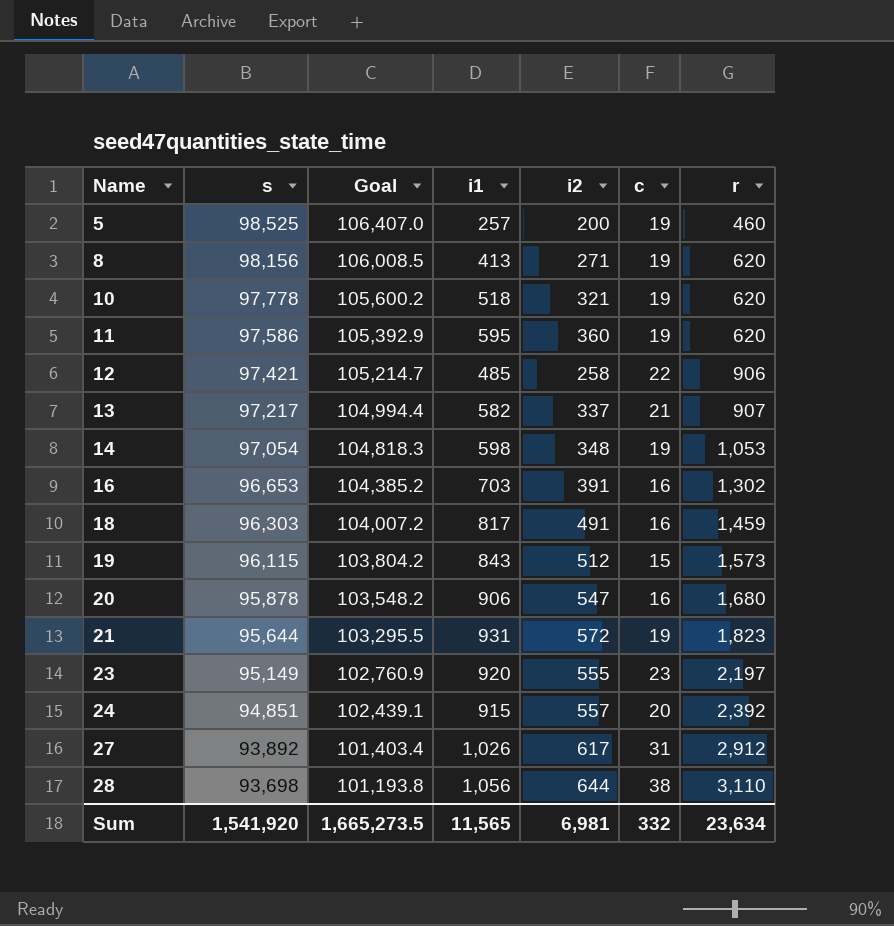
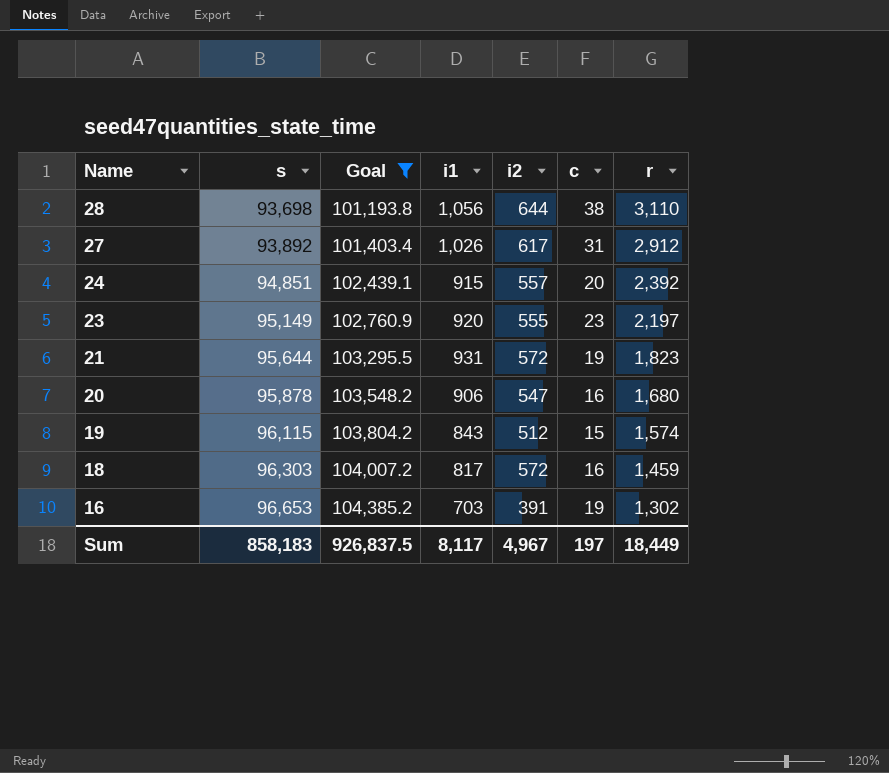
filter: none -> Goal <= 104,385.2
row order: Name ascending -> Name descending
19 | r: 1,573 -> 1,574
18 | i2: 491 -> 572
16 | c: 16 -> 19
Sum | s: 1,541,920 -> 858,183
Sum | Goal: 1,665,273.5 -> 926,837.5
Sum | i1: 11,565 -> 8,117
Sum | i2: 6,981 -> 4,967
Sum | c: 332 -> 197
Sum | r: 23,634 -> 18,449

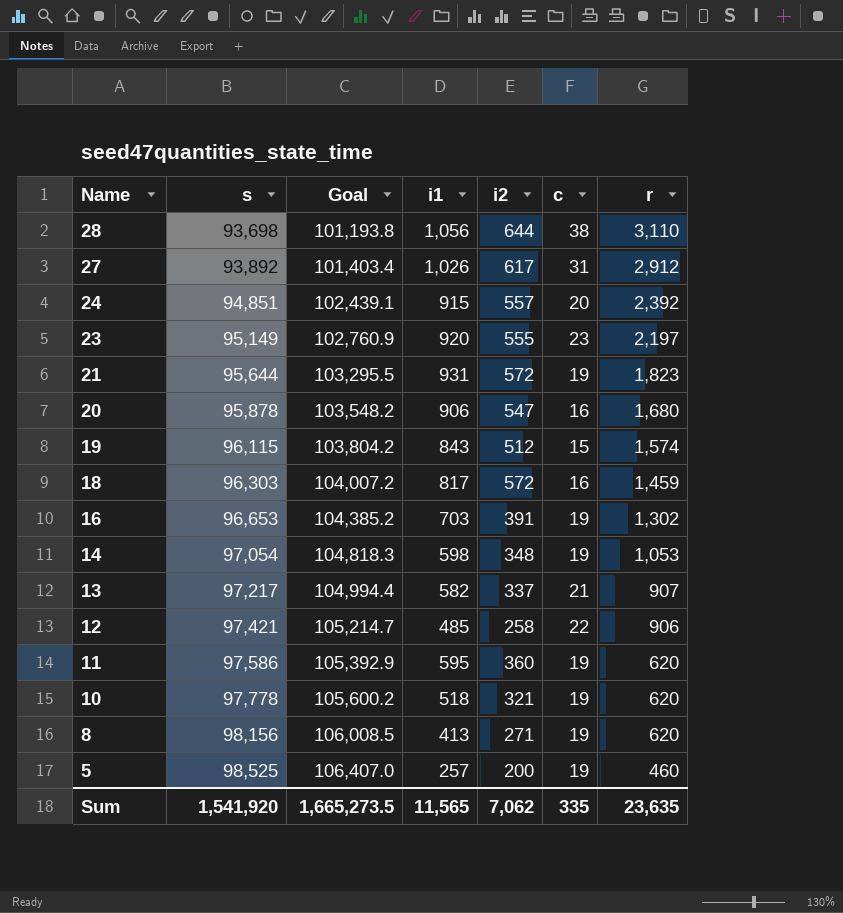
filter: Goal <= 104,385.2 -> none
Sum | s: 858,183 -> 1,541,920
Sum | Goal: 926,837.5 -> 1,665,273.5
Sum | i1: 8,117 -> 11,565
Sum | i2: 4,967 -> 7,062
Sum | c: 197 -> 335
Sum | r: 18,449 -> 23,635

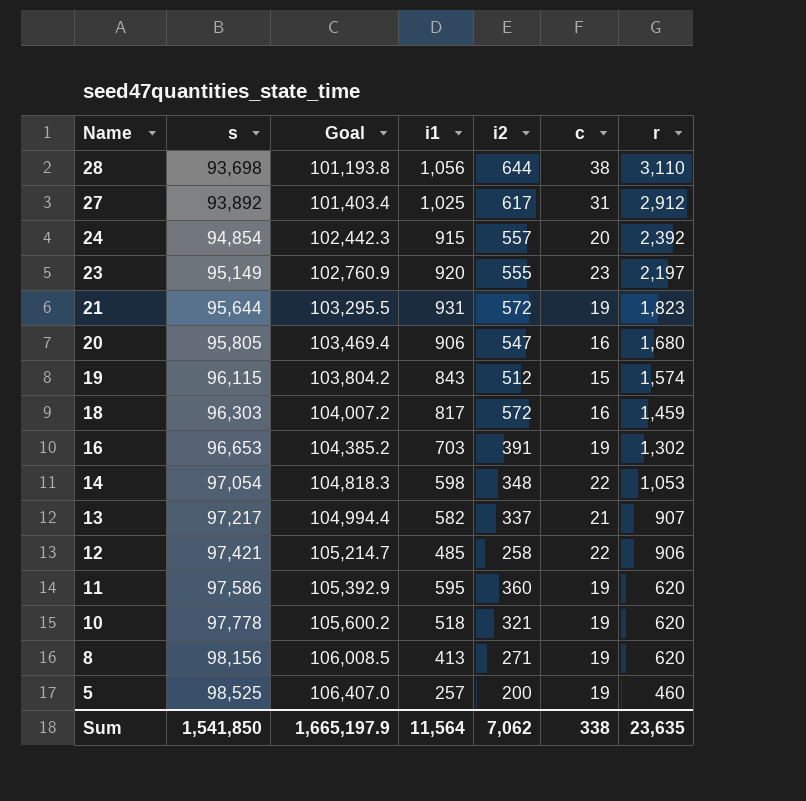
27 | i1: 1,026 -> 1,025
24 | s: 94,851 -> 94,854
24 | Goal: 102,439.1 -> 102,442.3
20 | s: 95,878 -> 95,805
20 | Goal: 103,548.2 -> 103,469.4
14 | c: 19 -> 22
Sum | s: 1,541,920 -> 1,541,850
Sum | Goal: 1,665,273.5 -> 1,665,197.9
Sum | i1: 11,565 -> 11,564
Sum | c: 335 -> 338

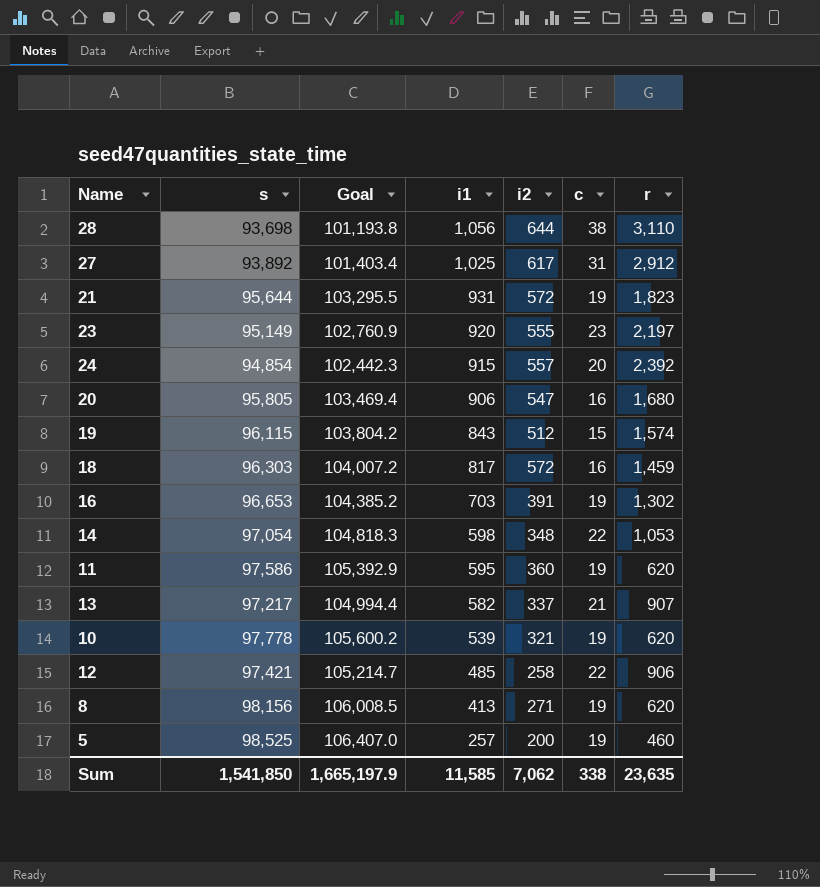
row order: Name descending -> i1 descending
10 | i1: 518 -> 539
Sum | i1: 11,564 -> 11,585

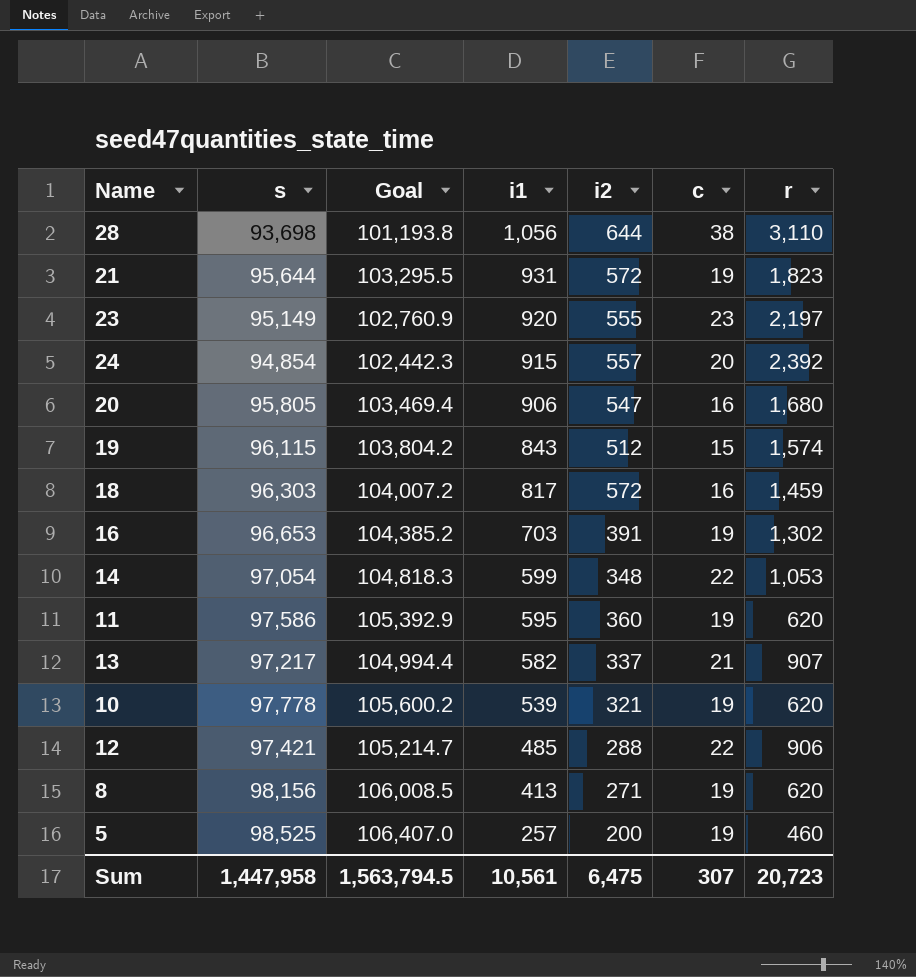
row 27: 93,892 | 101,403.4 | 1,025 | 617 | 31 | 2,912 -> none
14 | i1: 598 -> 599
12 | i2: 258 -> 288
Sum | s: 1,541,850 -> 1,447,958
Sum | Goal: 1,665,197.9 -> 1,563,794.5
Sum | i1: 11,585 -> 10,561
Sum | i2: 7,062 -> 6,475
Sum | c: 338 -> 307
Sum | r: 23,635 -> 20,723

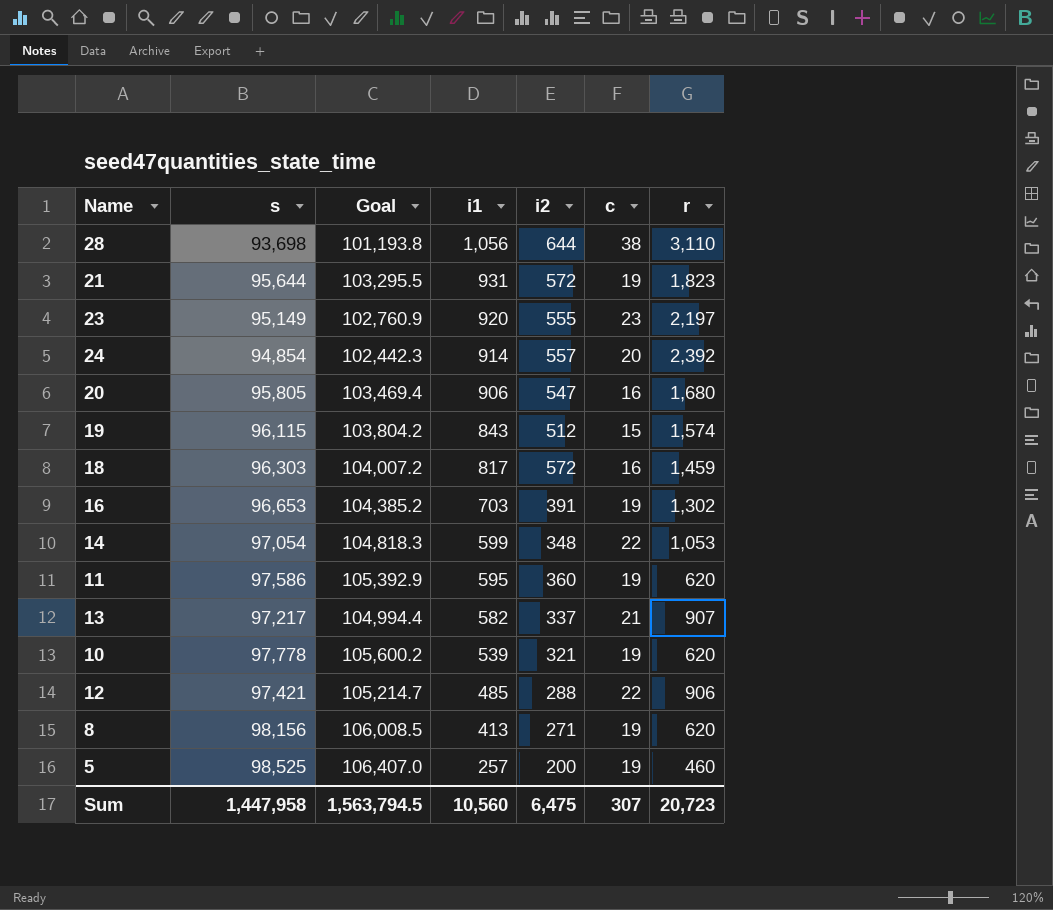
24 | i1: 915 -> 914
Sum | i1: 10,561 -> 10,560

